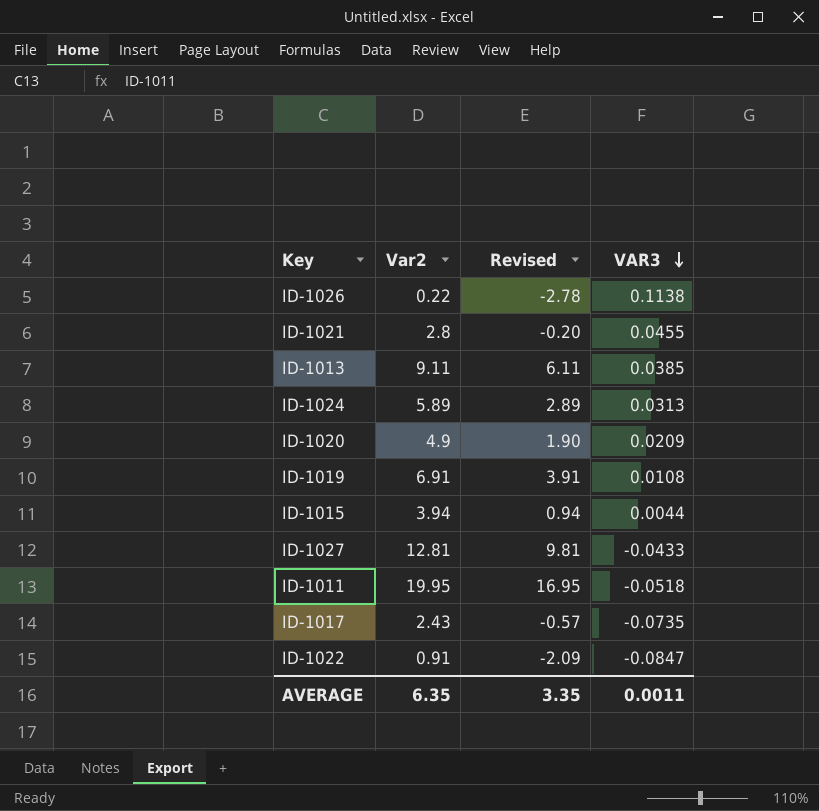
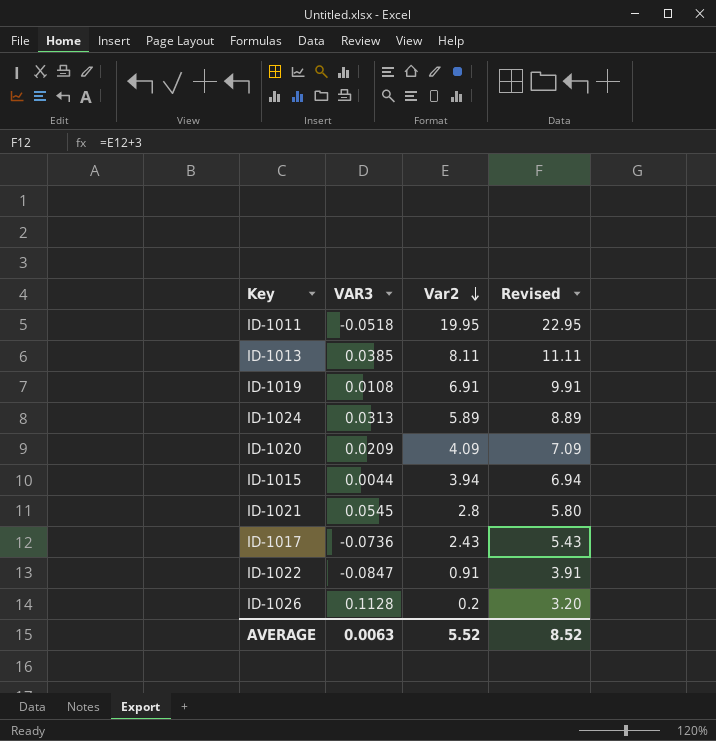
row order: VAR3 descending -> Var2 descending
column VAR3 | position: 4 -> 2
column Revised | formula: [Var2] - 3 -> [Var2] + 3
row ID-1027: 12.81 | 9.81 | -0.0433 -> none
ID-1013 | Var2: 9.11 -> 8.11
ID-1020 | Var2: 4.9 -> 4.09
ID-1021 | VAR3: 0.0455 -> 0.0545
ID-1017 | VAR3: -0.0735 -> -0.0736
ID-1026 | VAR3: 0.1138 -> 0.1128
ID-1026 | Var2: 0.22 -> 0.2
AVERAGE | VAR3: 0.0011 -> 0.0063
AVERAGE | Var2: 6.35 -> 5.52
AVERAGE | Revised: 3.35 -> 8.52

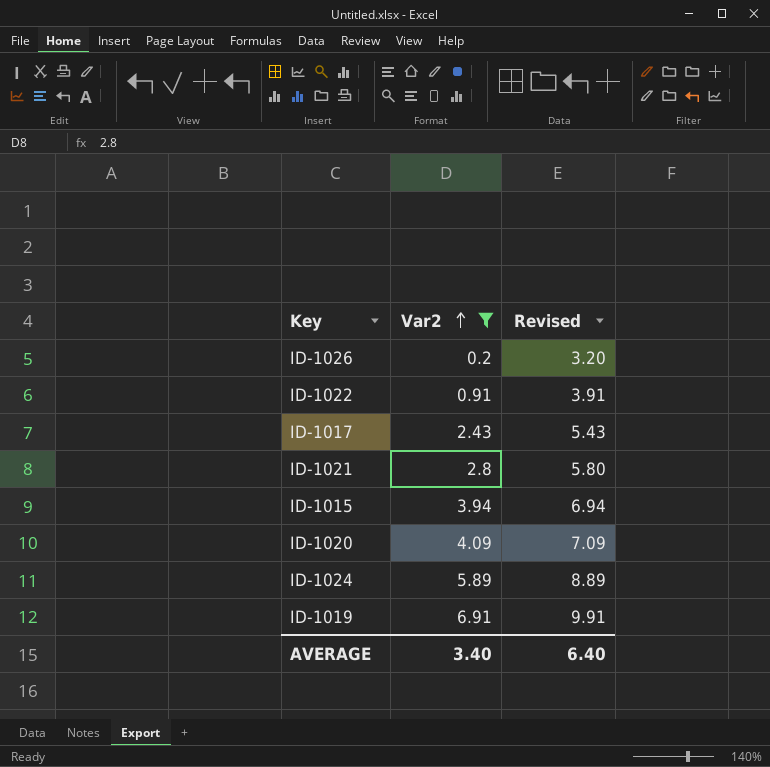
filter: none -> Var2 <= 6.91
row order: Var2 descending -> Var2 ascending
column VAR3 | position: 2 -> none
AVERAGE | Var2: 5.52 -> 3.40
AVERAGE | Revised: 8.52 -> 6.40

